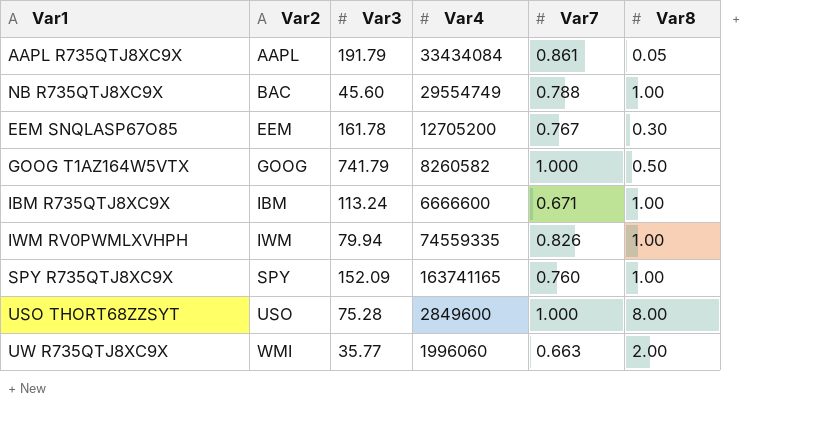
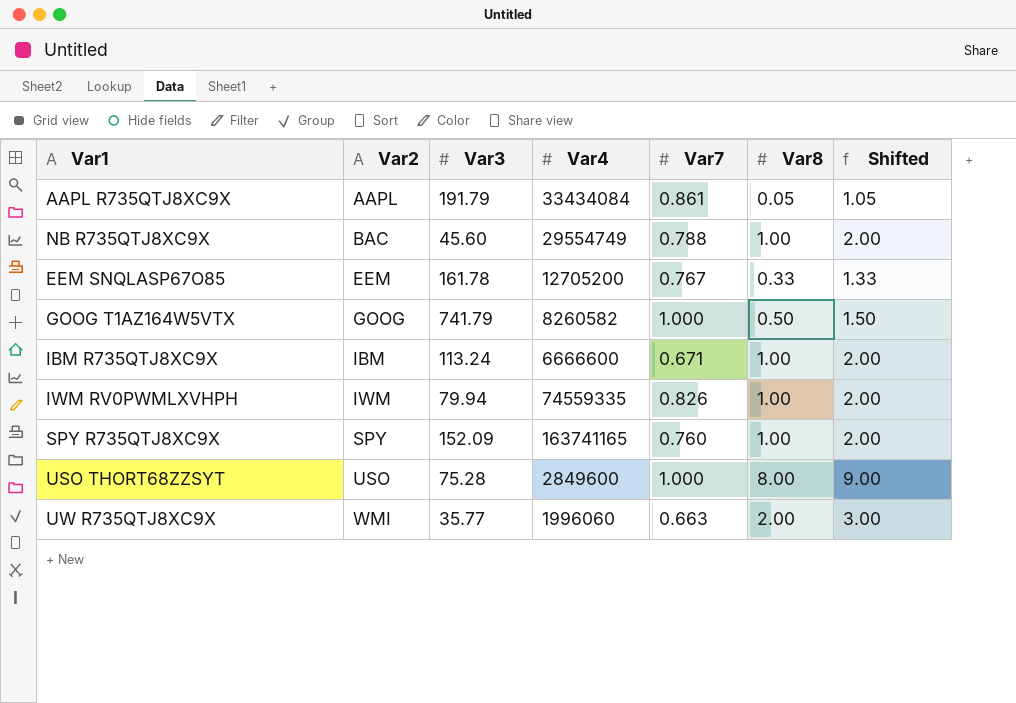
column Shifted | formula: none -> [Var8] + 1
EEM SNQLASP67O85 | Var8: 0.30 -> 0.33

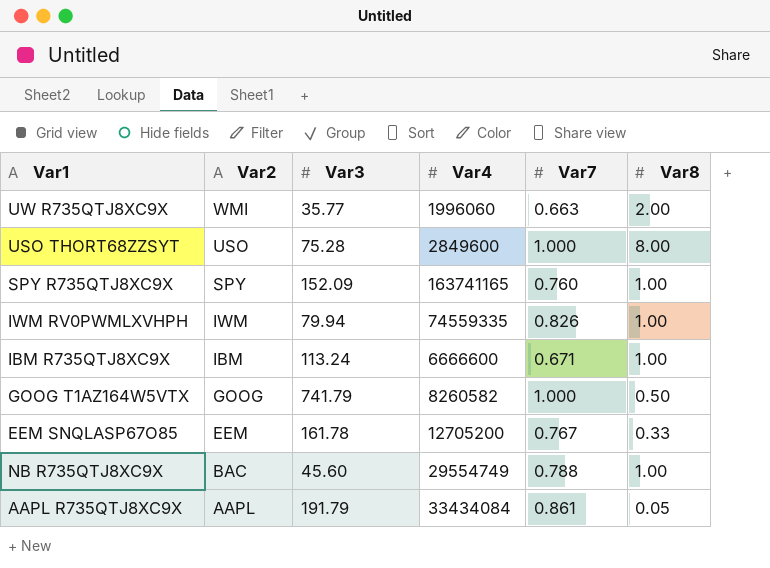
row order: Var2 ascending -> Var2 descending
column Shifted | formula: [Var8] + 1 -> none

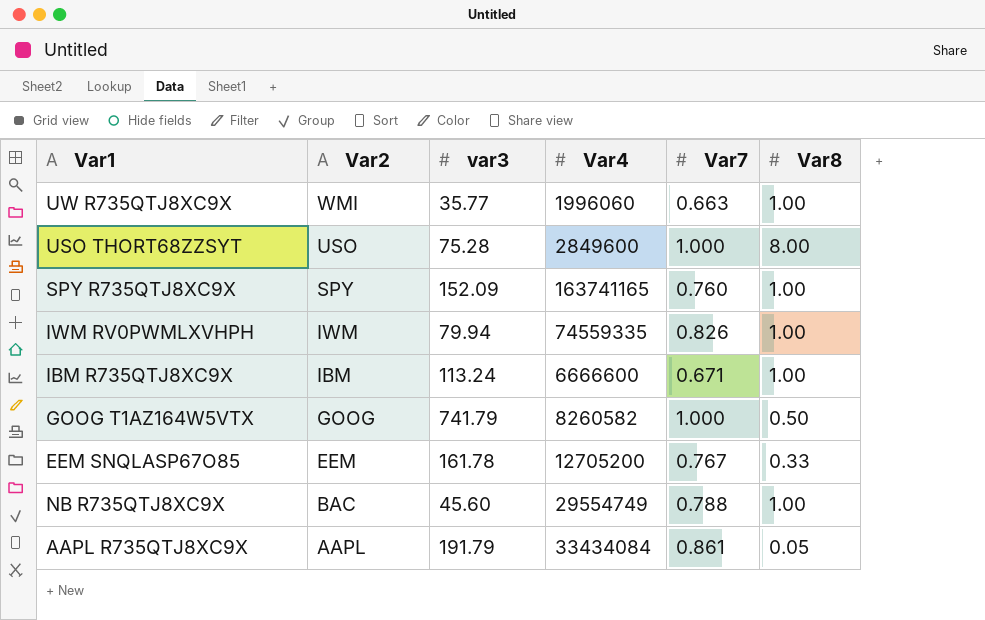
column name: Var3 -> var3
UW R735QTJ8XC9X | Var8: 2.00 -> 1.00

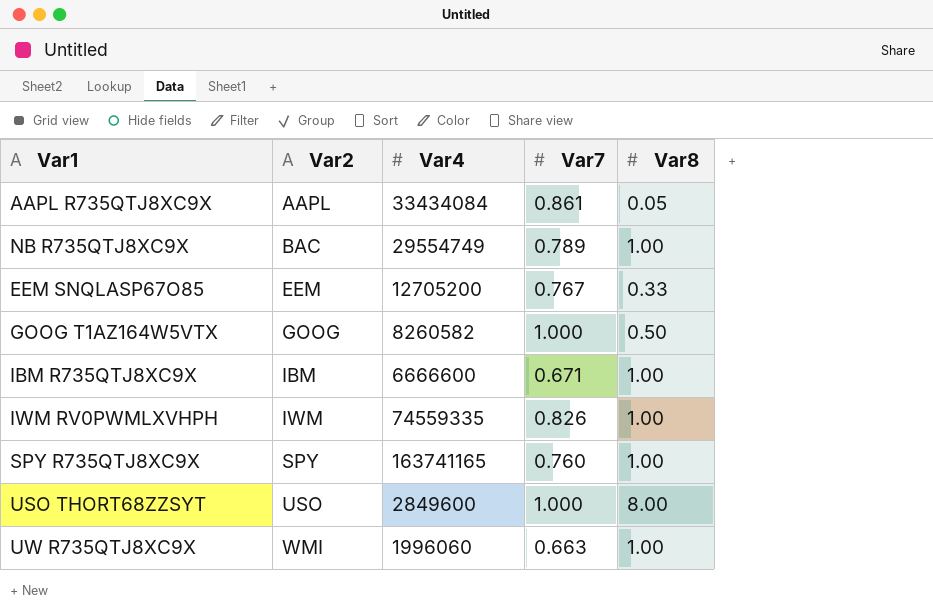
row order: Var2 descending -> Var2 ascending
column var3 | position: 3 -> none
NB R735QTJ8XC9X | Var7: 0.788 -> 0.789

